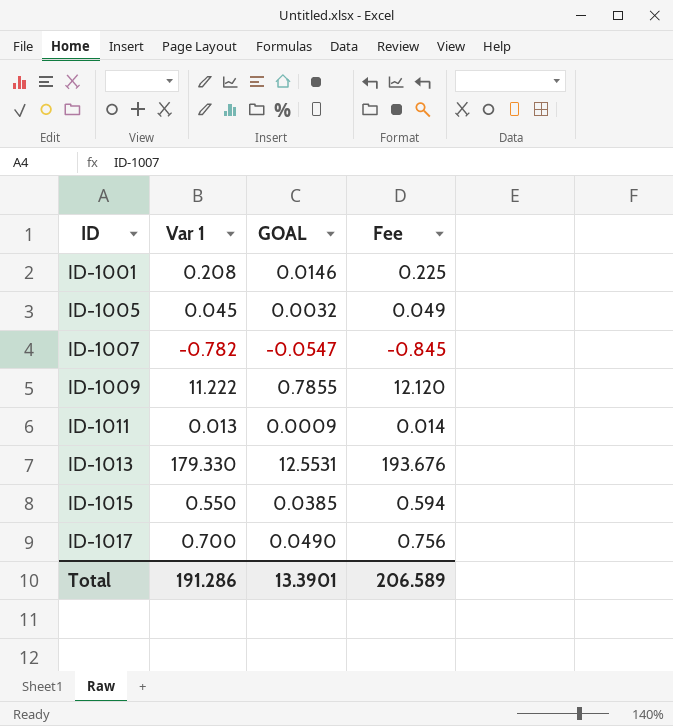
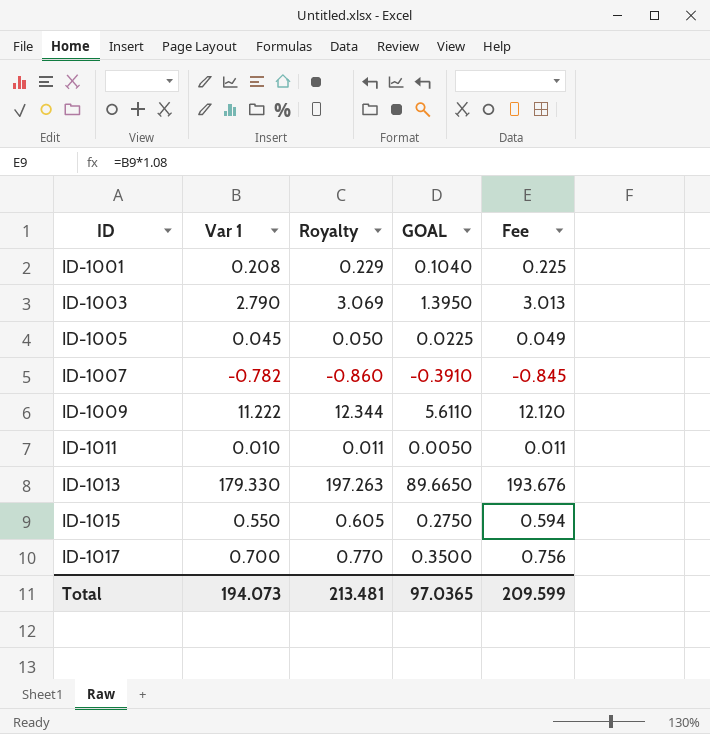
column Royalty | formula: none -> [Var 1] * 1.1
column GOAL | formula: [Var 1] * 0.07 -> [Var 1] * 0.5
row ID-1003: none -> 2.790 | 3.069 | 1.3950 | 3.013
ID-1011 | Var 1: 0.013 -> 0.010
ID-1011 | Fee: 0.014 -> 0.011
Total | Var 1: 191.286 -> 194.073
Total | GOAL: 13.3901 -> 97.0365
Total | Fee: 206.589 -> 209.599

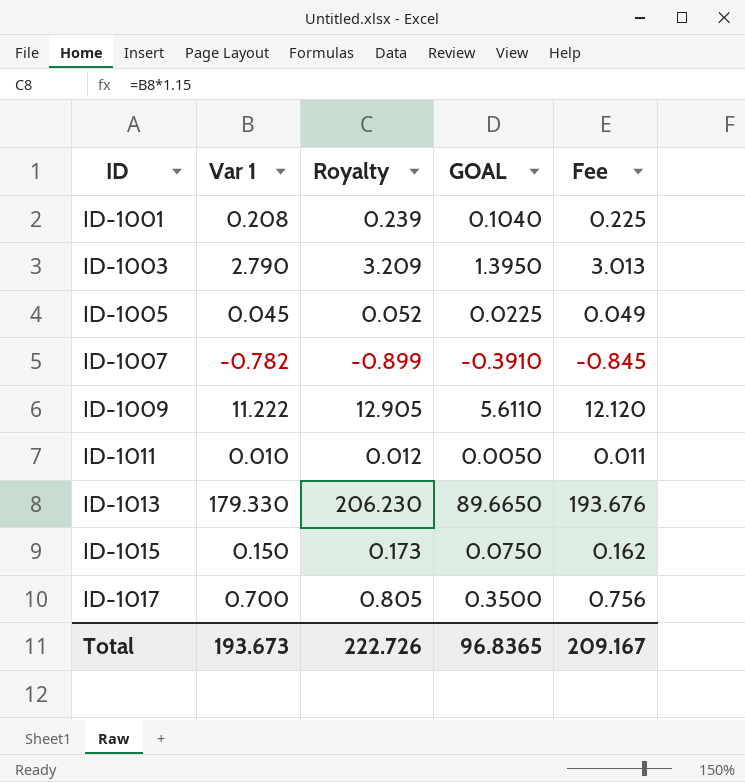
column Royalty | formula: [Var 1] * 1.1 -> [Var 1] * 1.15
ID-1015 | Var 1: 0.550 -> 0.150
ID-1015 | GOAL: 0.2750 -> 0.0750
ID-1015 | Fee: 0.594 -> 0.162
Total | Var 1: 194.073 -> 193.673
Total | Royalty: 213.481 -> 222.726
Total | GOAL: 97.0365 -> 96.8365
Total | Fee: 209.599 -> 209.167

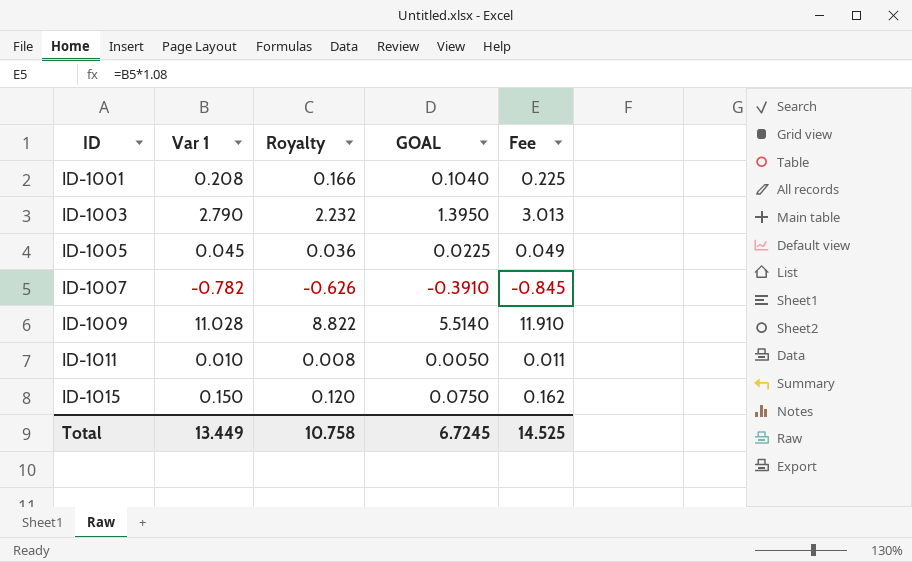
column Royalty | formula: [Var 1] * 1.15 -> [Var 1] * 0.8
row ID-1013: 179.330 | 206.230 | 89.6650 | 193.676 -> none
row ID-1017: 0.700 | 0.805 | 0.3500 | 0.756 -> none
ID-1009 | Var 1: 11.222 -> 11.028
ID-1009 | GOAL: 5.6110 -> 5.5140
ID-1009 | Fee: 12.120 -> 11.910
Total | Var 1: 193.673 -> 13.449
Total | Royalty: 222.726 -> 10.758
Total | GOAL: 96.8365 -> 6.7245
Total | Fee: 209.167 -> 14.525

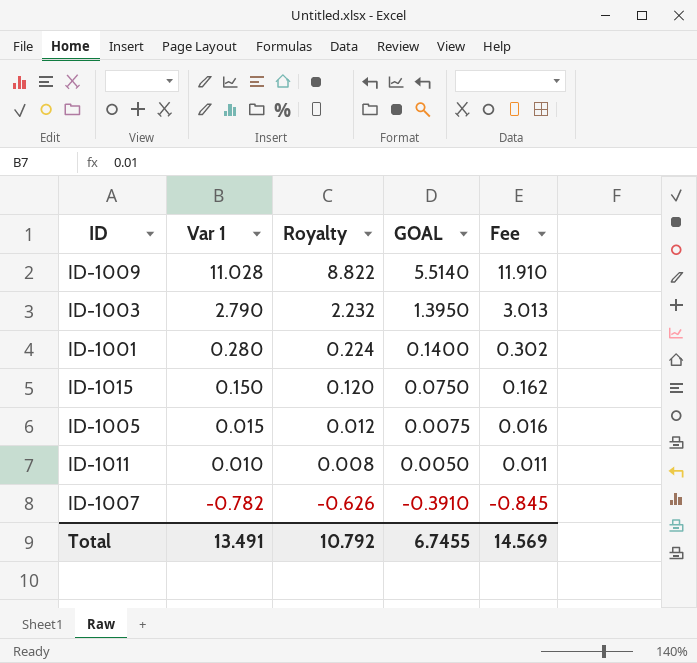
row order: ID ascending -> Var 1 descending
ID-1001 | Var 1: 0.208 -> 0.280
ID-1001 | Royalty: 0.166 -> 0.224
ID-1001 | GOAL: 0.1040 -> 0.1400
ID-1001 | Fee: 0.225 -> 0.302
ID-1005 | Var 1: 0.045 -> 0.015
ID-1005 | Royalty: 0.036 -> 0.012
ID-1005 | GOAL: 0.0225 -> 0.0075
ID-1005 | Fee: 0.049 -> 0.016
Total | Var 1: 13.449 -> 13.491
Total | Royalty: 10.758 -> 10.792
Total | GOAL: 6.7245 -> 6.7455
Total | Fee: 14.525 -> 14.569

